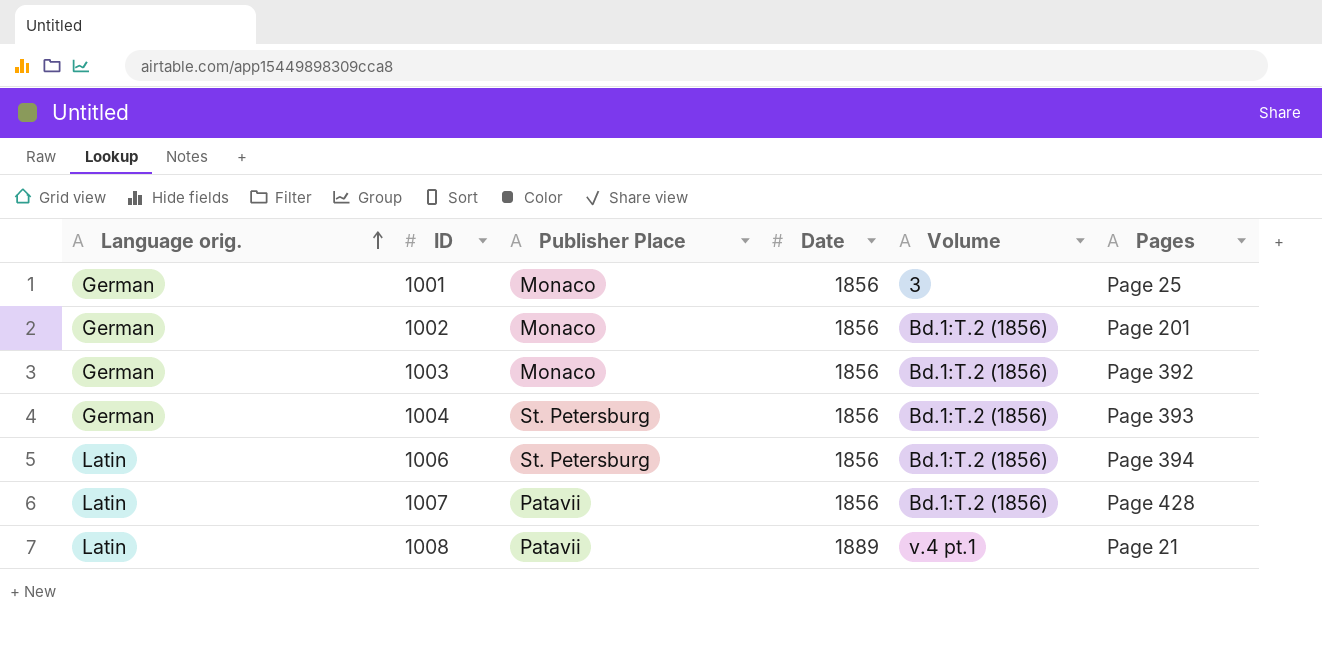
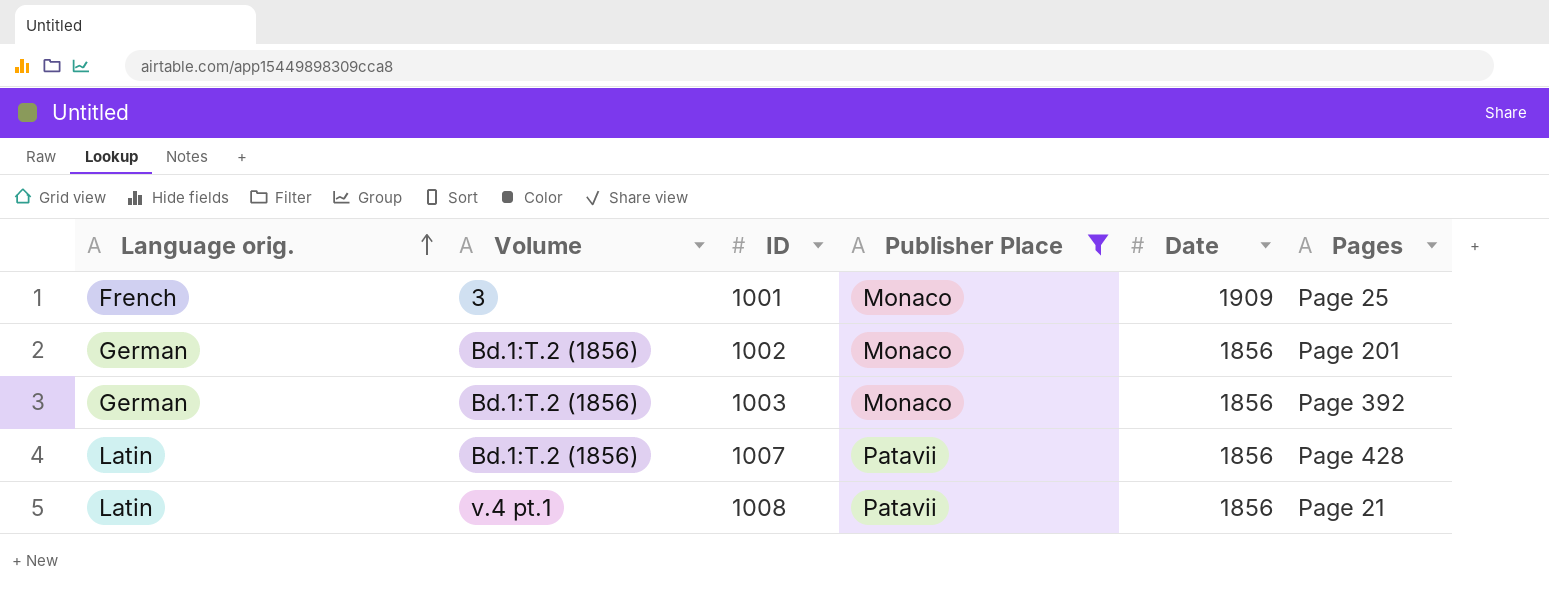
filter: none -> Publisher Place != St. Petersburg
column Volume | position: 5 -> 2
1001 | Language orig.: German -> French
1001 | Date: 1856 -> 1909
1008 | Date: 1889 -> 1856

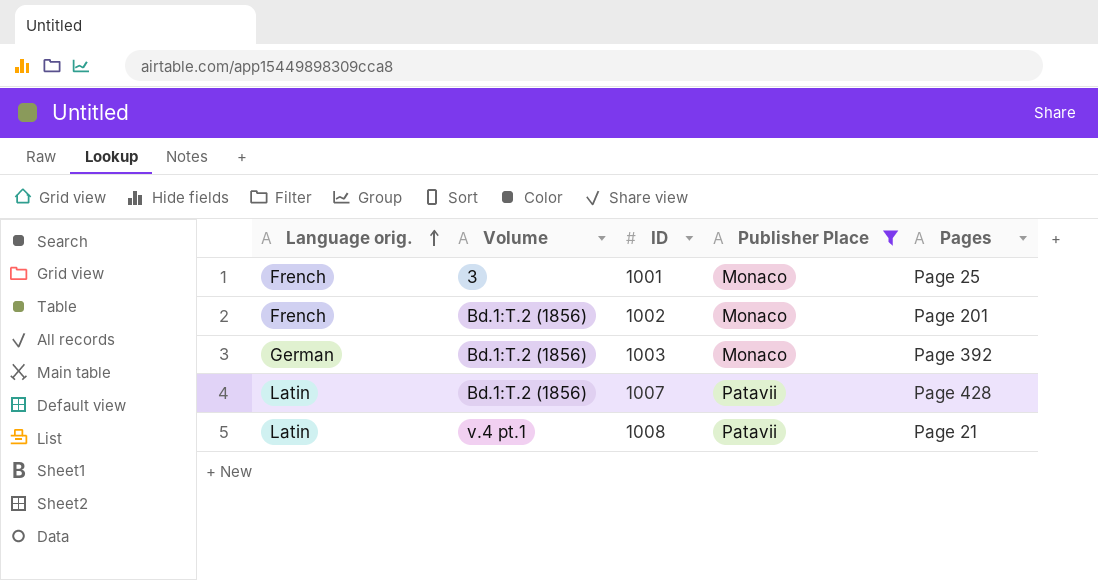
column Date | position: 5 -> none
1002 | Language orig.: German -> French

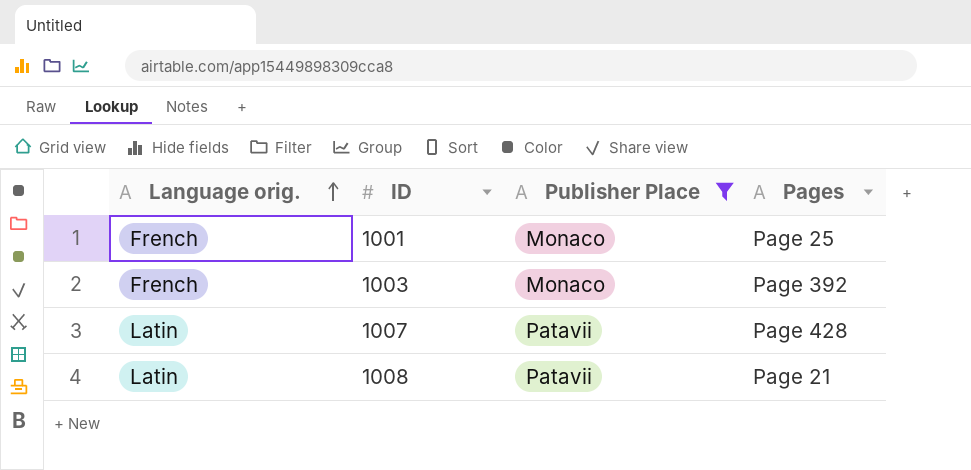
column Volume | position: 2 -> none
row 1002: French | Bd.1:T.2 (1856) | Monaco | Page 201 -> none
1003 | Language orig.: German -> French

